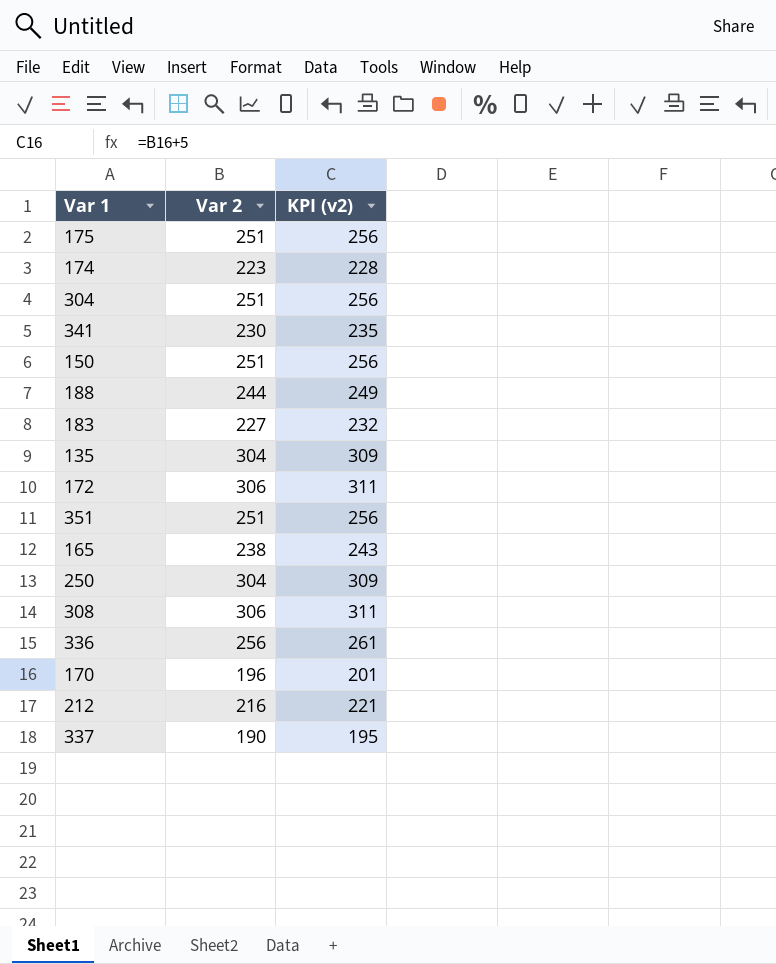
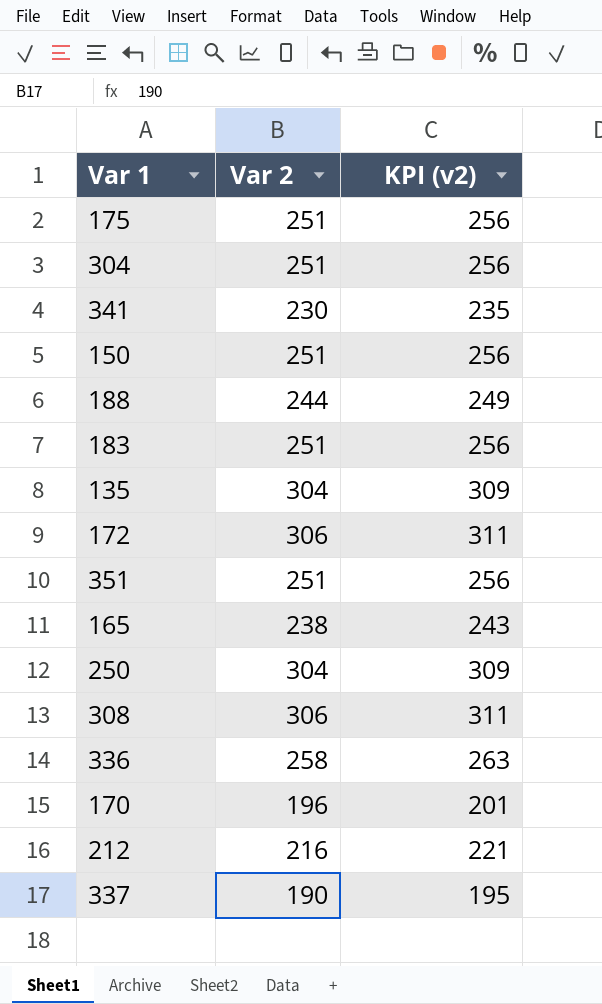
row 174: 223 | 228 -> none
183 | Var 2: 227 -> 251
183 | KPI (v2): 232 -> 256
336 | Var 2: 256 -> 258
336 | KPI (v2): 261 -> 263

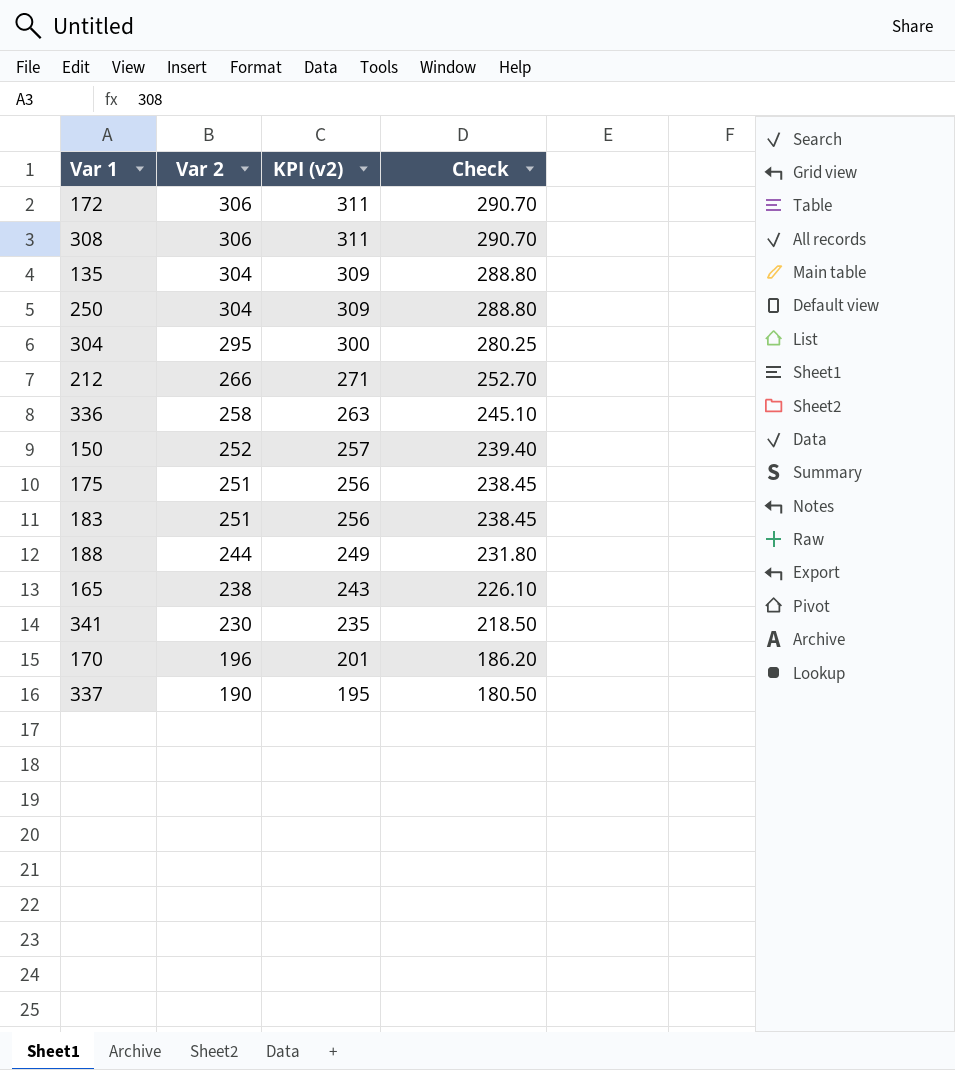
row order: none -> Var 2 descending
column Check | formula: none -> [Var 2] * 0.95
row 351: 251 | 256 -> none
304 | Var 2: 251 -> 295
304 | KPI (v2): 256 -> 300
212 | Var 2: 216 -> 266
212 | KPI (v2): 221 -> 271
150 | Var 2: 251 -> 252
150 | KPI (v2): 256 -> 257

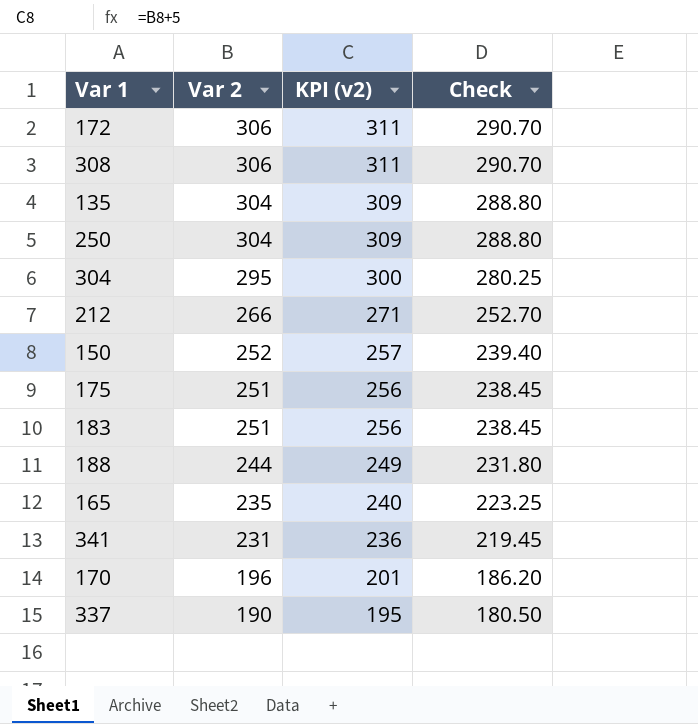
row 336: 258 | 263 | 245.10 -> none
165 | Var 2: 238 -> 235
165 | KPI (v2): 243 -> 240
165 | Check: 226.10 -> 223.25
341 | Var 2: 230 -> 231
341 | KPI (v2): 235 -> 236
341 | Check: 218.50 -> 219.45

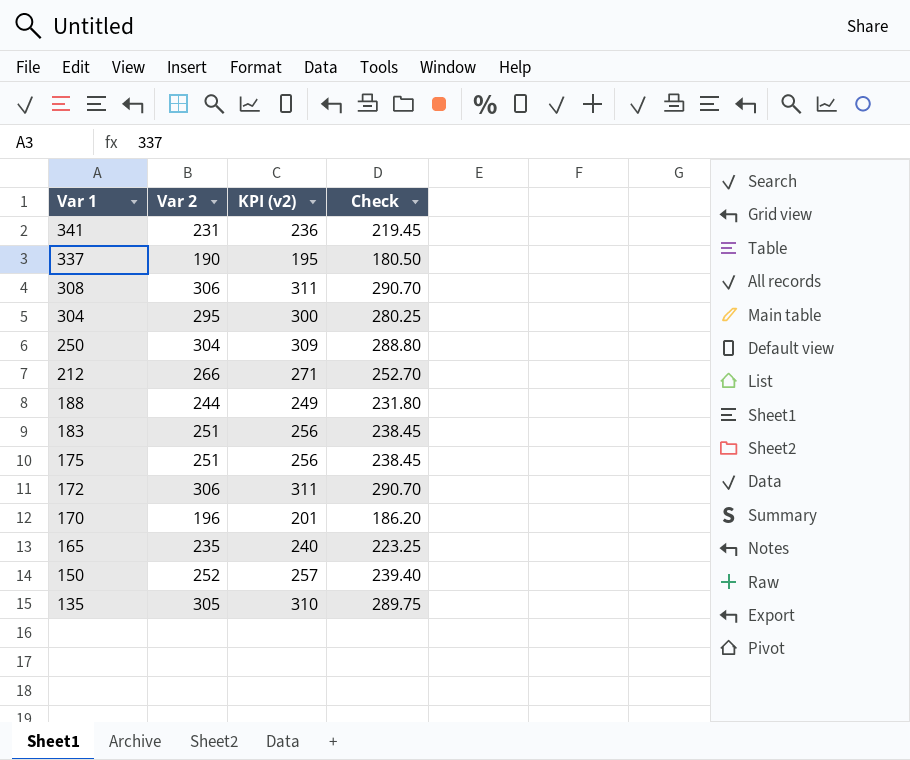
row order: Var 2 descending -> Var 1 descending
135 | Var 2: 304 -> 305
135 | KPI (v2): 309 -> 310
135 | Check: 288.80 -> 289.75

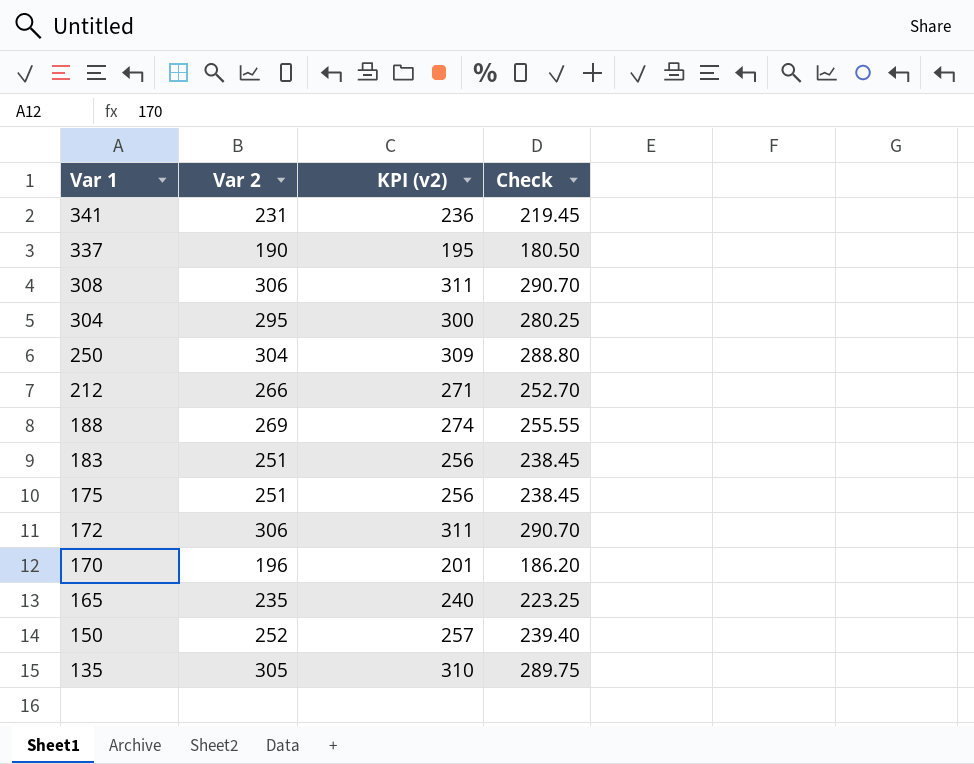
188 | Var 2: 244 -> 269
188 | KPI (v2): 249 -> 274
188 | Check: 231.80 -> 255.55

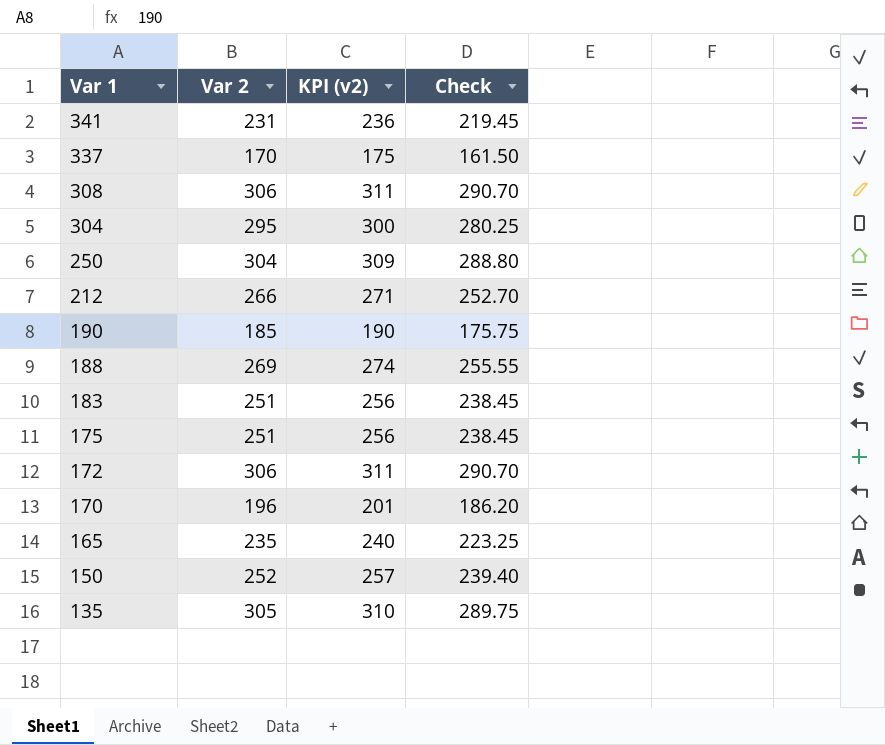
337 | Var 2: 190 -> 170
337 | KPI (v2): 195 -> 175
337 | Check: 180.50 -> 161.50
row 190: none -> 185 | 190 | 175.75

